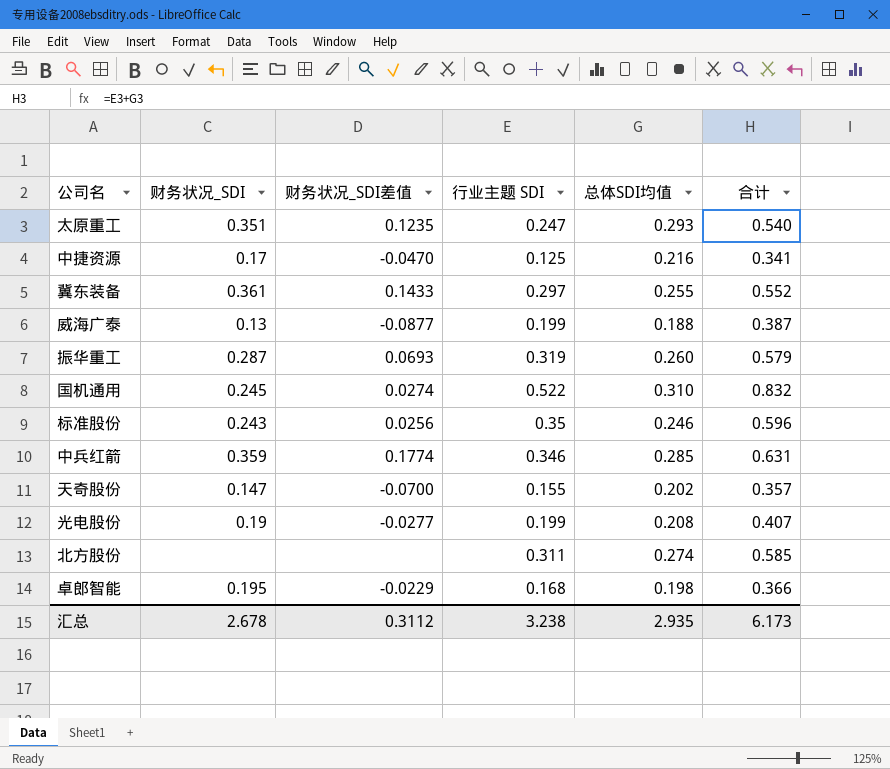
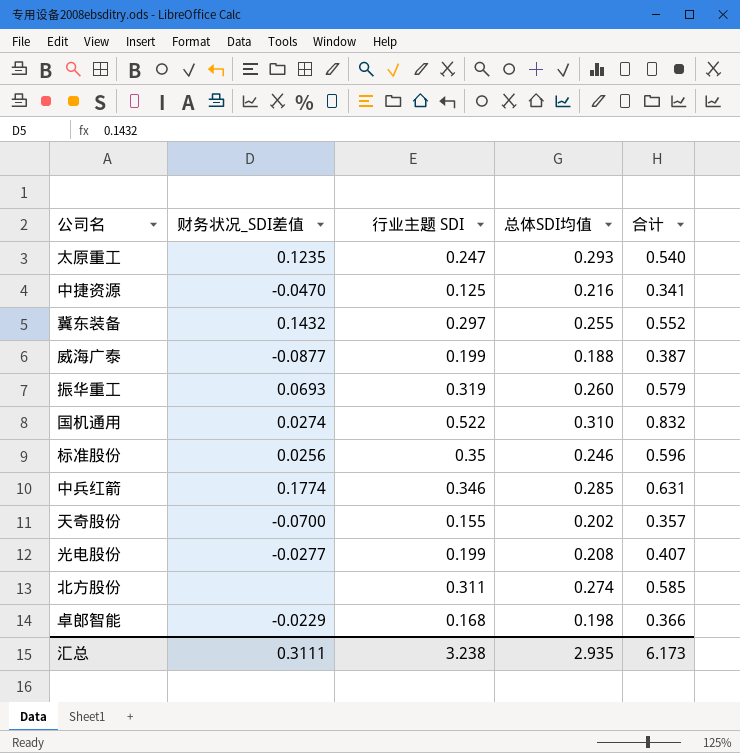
column 财务状况_SDI | position: 2 -> none
冀东装备 | 财务状况_SDI差值: 0.1433 -> 0.1432
汇总 | 财务状况_SDI差值: 0.3112 -> 0.3111

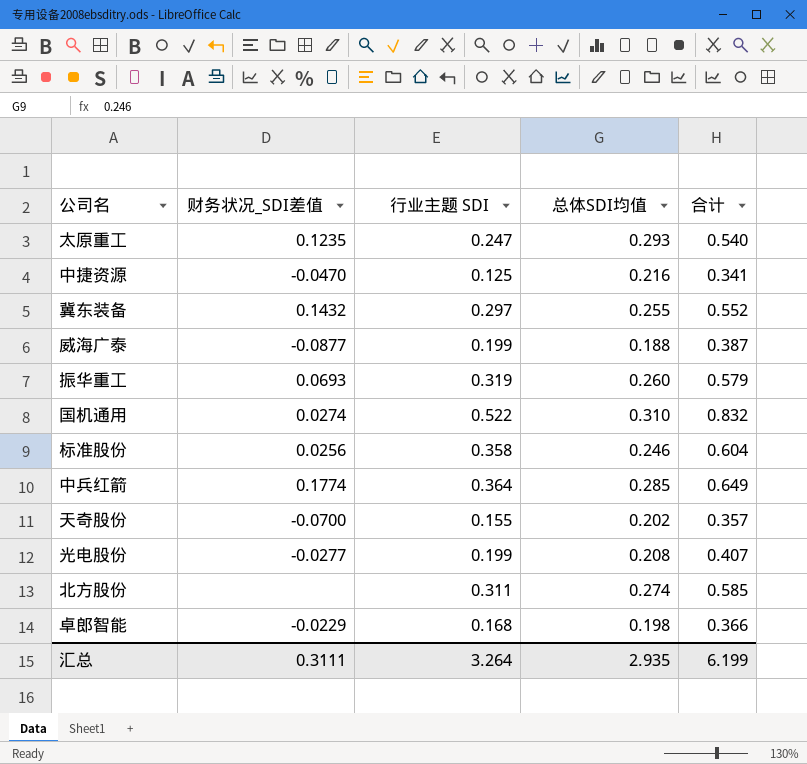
标准股份 | 行业主题 SDI: 0.35 -> 0.358
标准股份 | 合计: 0.596 -> 0.604
中兵红箭 | 行业主题 SDI: 0.346 -> 0.364
中兵红箭 | 合计: 0.631 -> 0.649
汇总 | 行业主题 SDI: 3.238 -> 3.264
汇总 | 合计: 6.173 -> 6.199

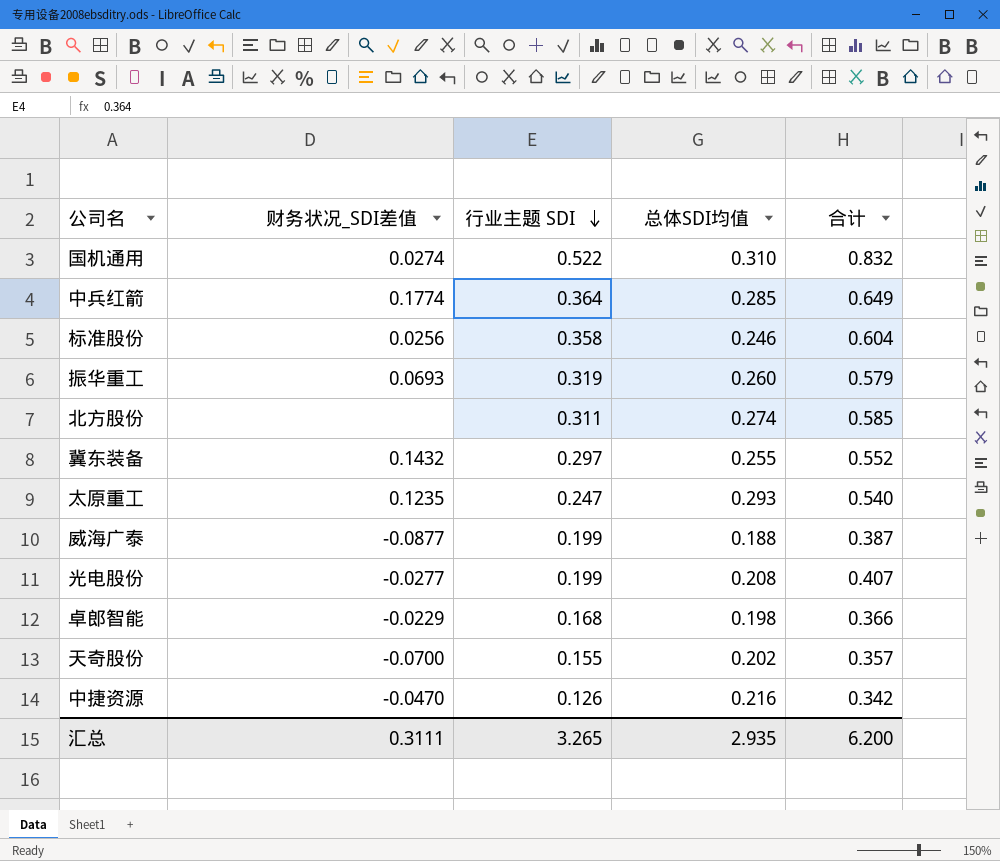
row order: none -> 行业主题 SDI descending
中捷资源 | 行业主题 SDI: 0.125 -> 0.126
中捷资源 | 合计: 0.341 -> 0.342
汇总 | 行业主题 SDI: 3.264 -> 3.265
汇总 | 合计: 6.199 -> 6.200

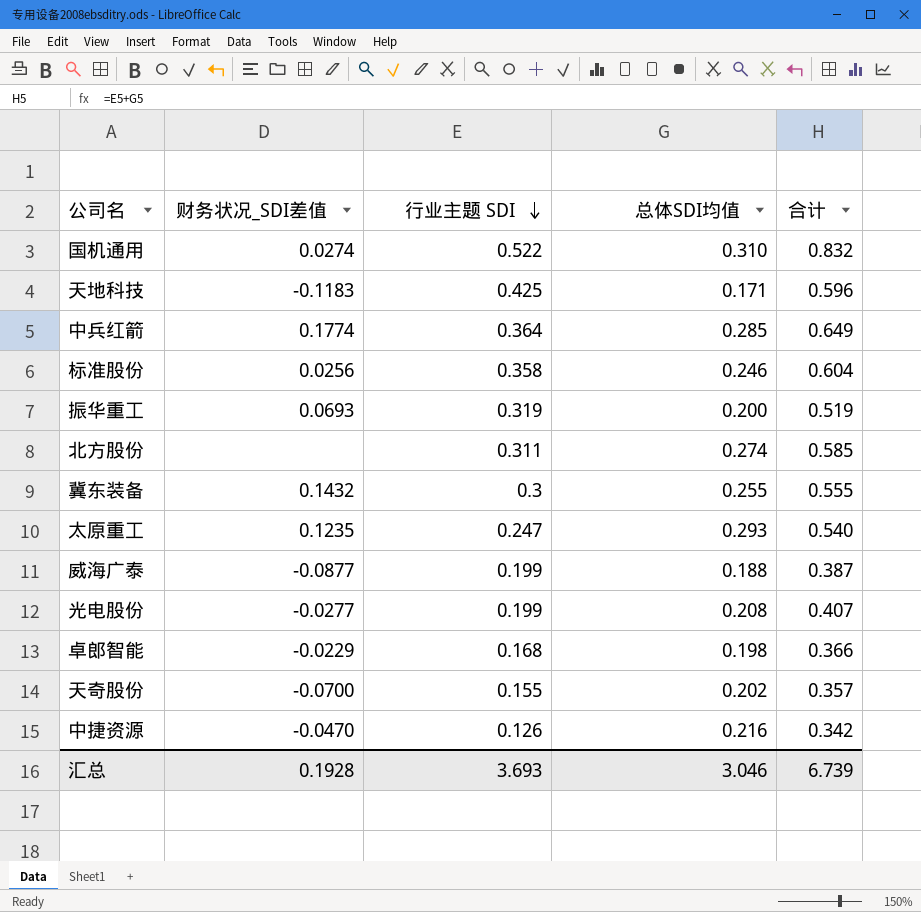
row 天地科技: none -> -0.1183 | 0.425 | 0.171 | 0.596
振华重工 | 总体SDI均值: 0.260 -> 0.200
振华重工 | 合计: 0.579 -> 0.519
冀东装备 | 行业主题 SDI: 0.297 -> 0.3
冀东装备 | 合计: 0.552 -> 0.555
汇总 | 财务状况_SDI差值: 0.3111 -> 0.1928
汇总 | 行业主题 SDI: 3.265 -> 3.693
汇总 | 总体SDI均值: 2.935 -> 3.046
汇总 | 合计: 6.200 -> 6.739

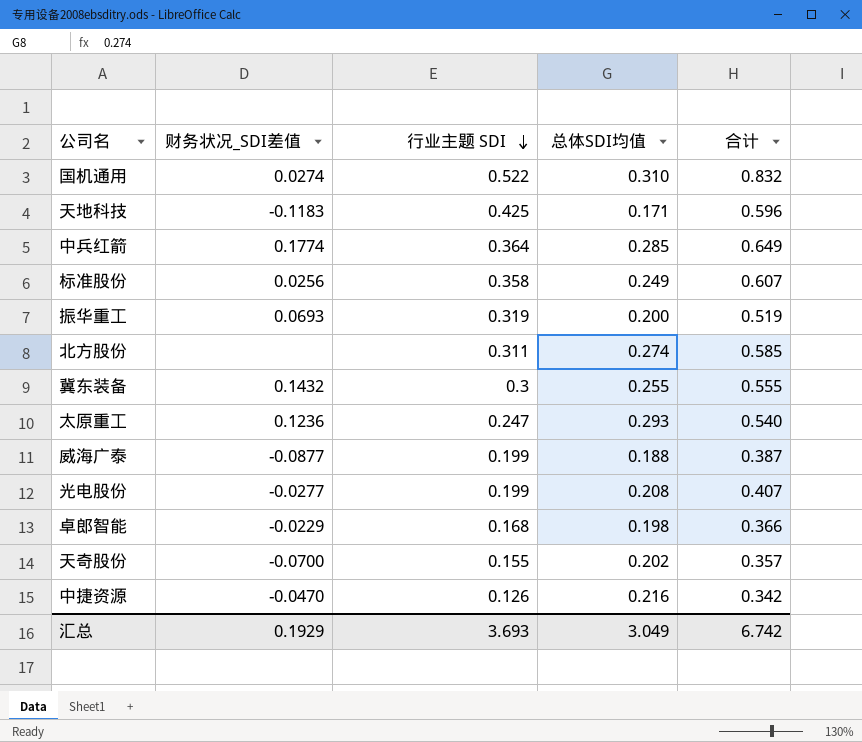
标准股份 | 总体SDI均值: 0.246 -> 0.249
标准股份 | 合计: 0.604 -> 0.607
太原重工 | 财务状况_SDI差值: 0.1235 -> 0.1236
汇总 | 财务状况_SDI差值: 0.1928 -> 0.1929
汇总 | 总体SDI均值: 3.046 -> 3.049
汇总 | 合计: 6.739 -> 6.742

